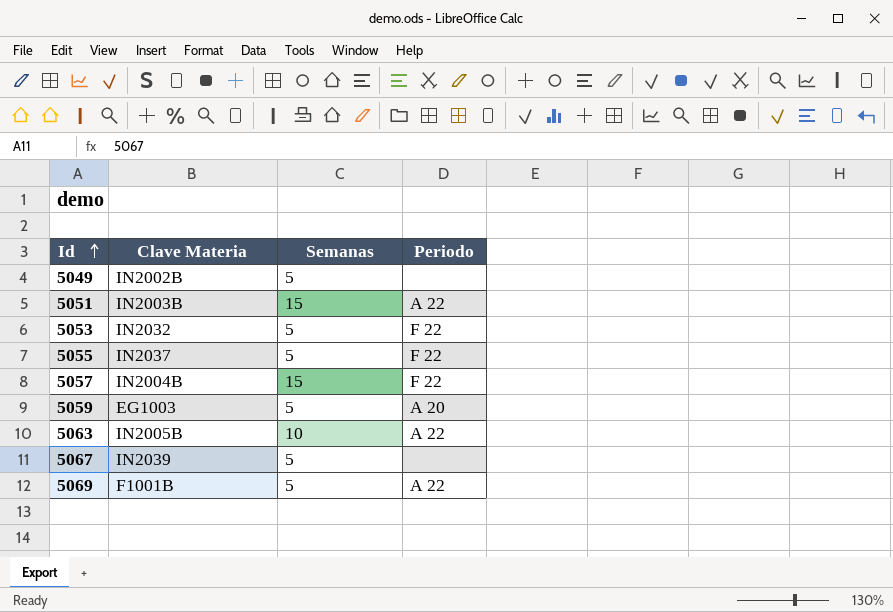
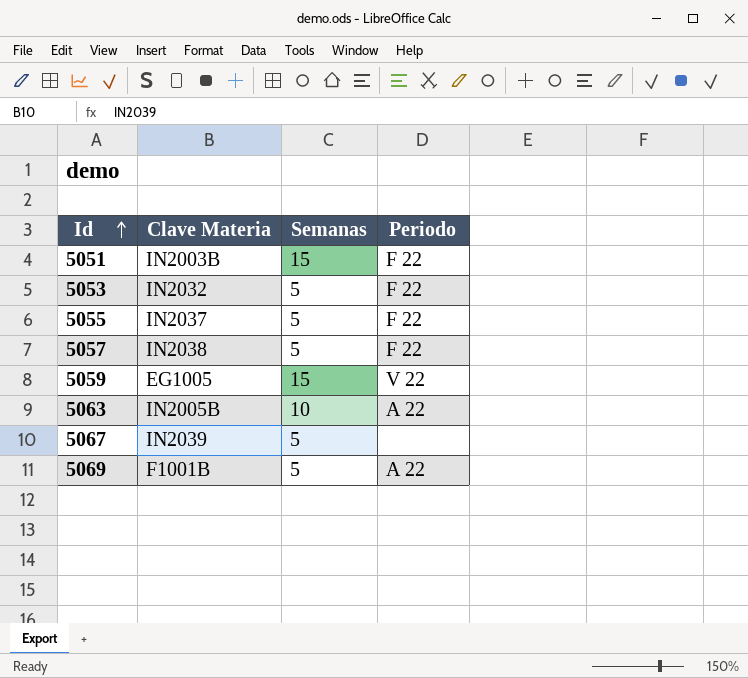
row 5049: IN2002B | 5 | none -> none
5051 | Periodo: A 22 -> F 22
5057 | Clave Materia: IN2004B -> IN2038
5057 | Semanas: 15 -> 5
5059 | Clave Materia: EG1003 -> EG1005
5059 | Semanas: 5 -> 15
5059 | Periodo: A 20 -> V 22

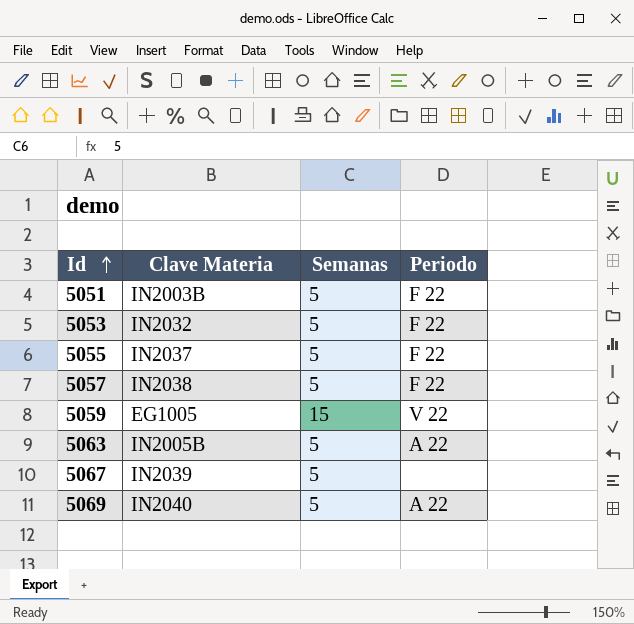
5051 | Semanas: 15 -> 5
5063 | Semanas: 10 -> 5
5069 | Clave Materia: F1001B -> IN2040

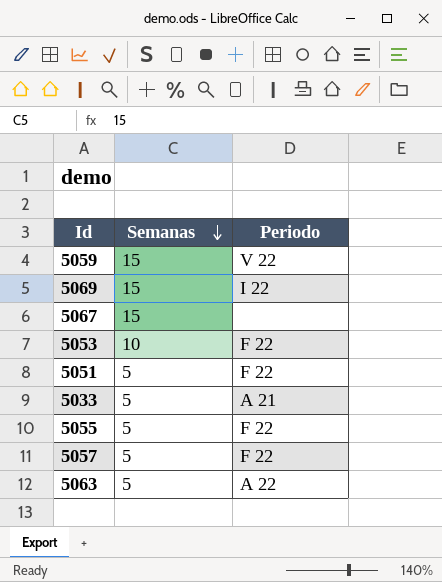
row order: Id ascending -> Semanas descending
column Clave Materia | position: 2 -> none
5069 | Semanas: 5 -> 15
5069 | Periodo: A 22 -> I 22
5067 | Semanas: 5 -> 15
5053 | Semanas: 5 -> 10
row 5033: none -> 5 | A 21

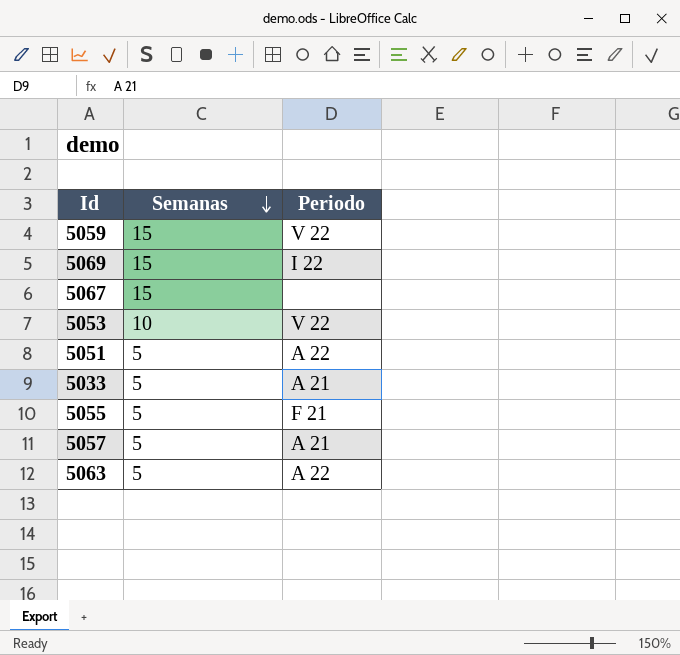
5053 | Periodo: F 22 -> V 22
5051 | Periodo: F 22 -> A 22
5055 | Periodo: F 22 -> F 21
5057 | Periodo: F 22 -> A 21

